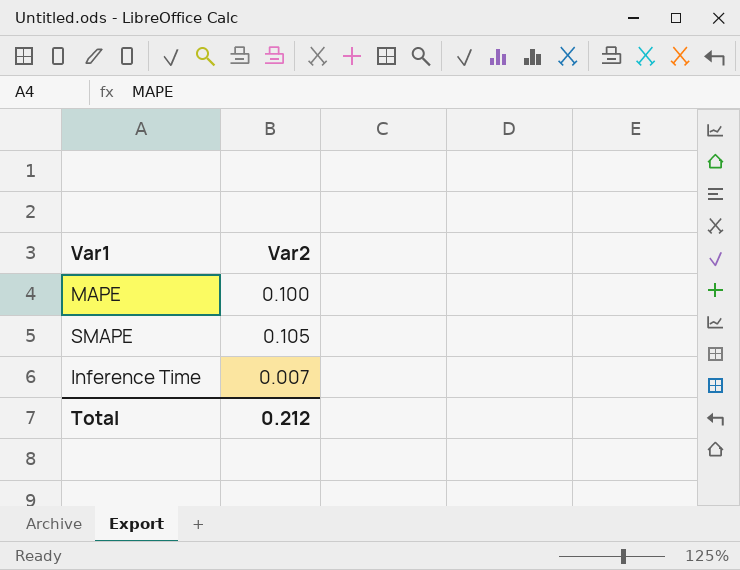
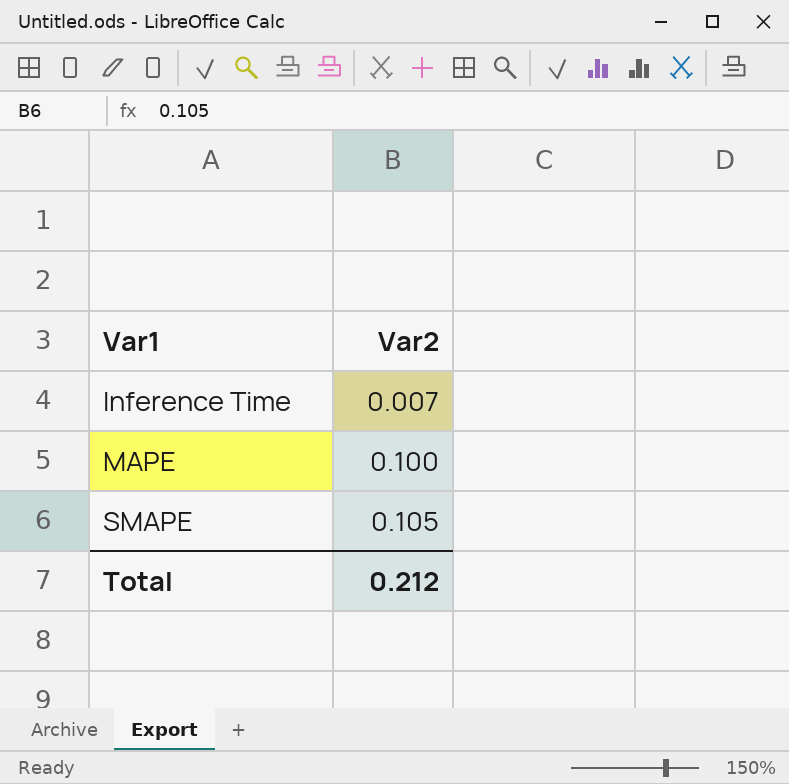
row order: none -> Var1 ascending

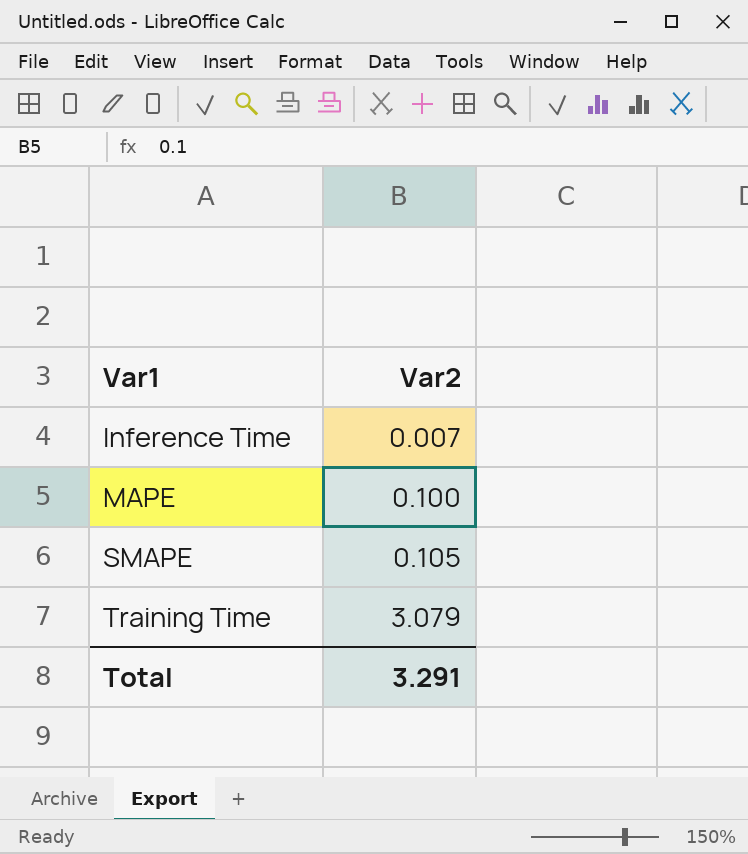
row Training Time: none -> 3.079
Total | Var2: 0.212 -> 3.291

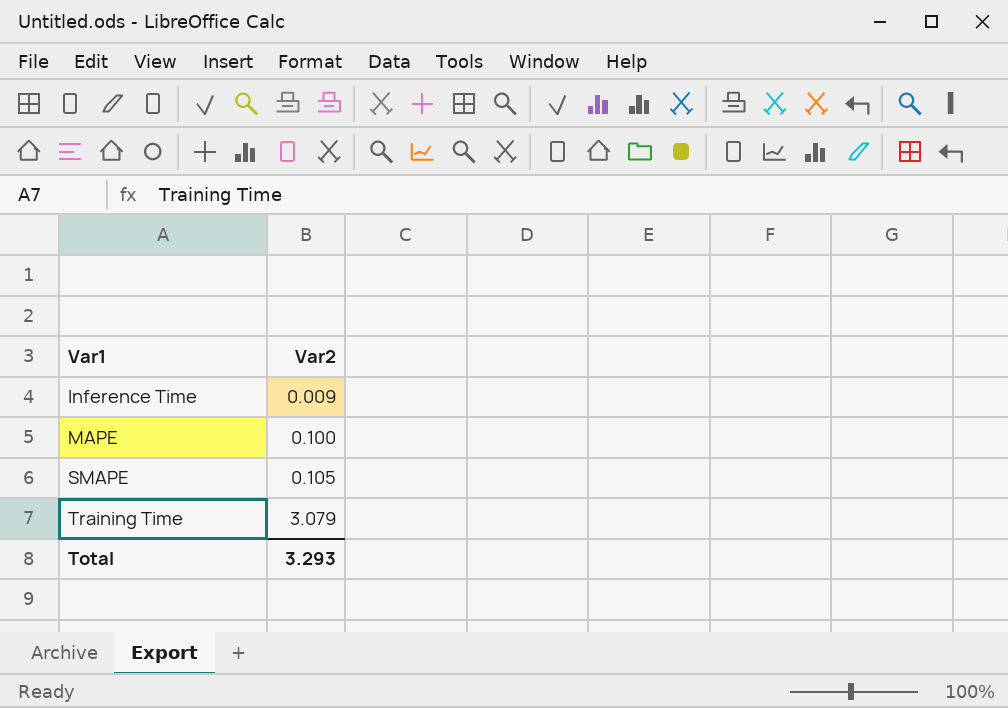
Inference Time | Var2: 0.007 -> 0.009
Total | Var2: 3.291 -> 3.293

